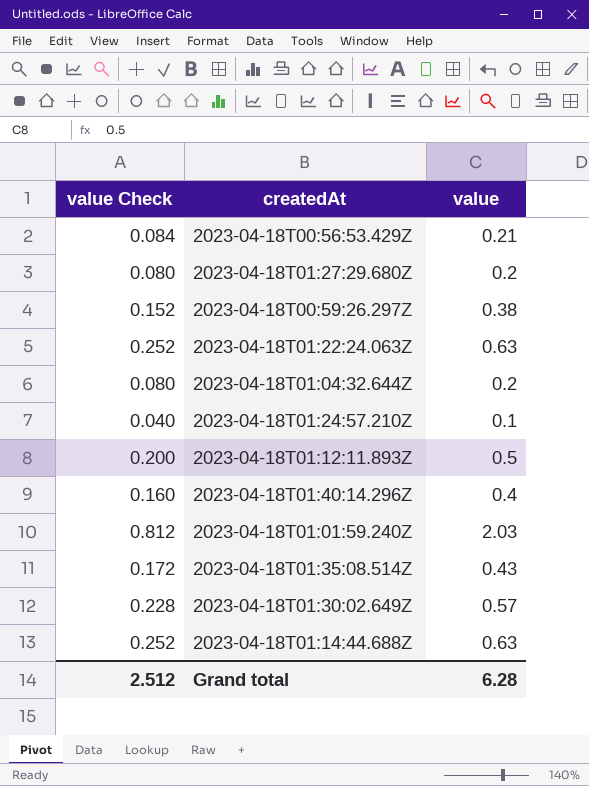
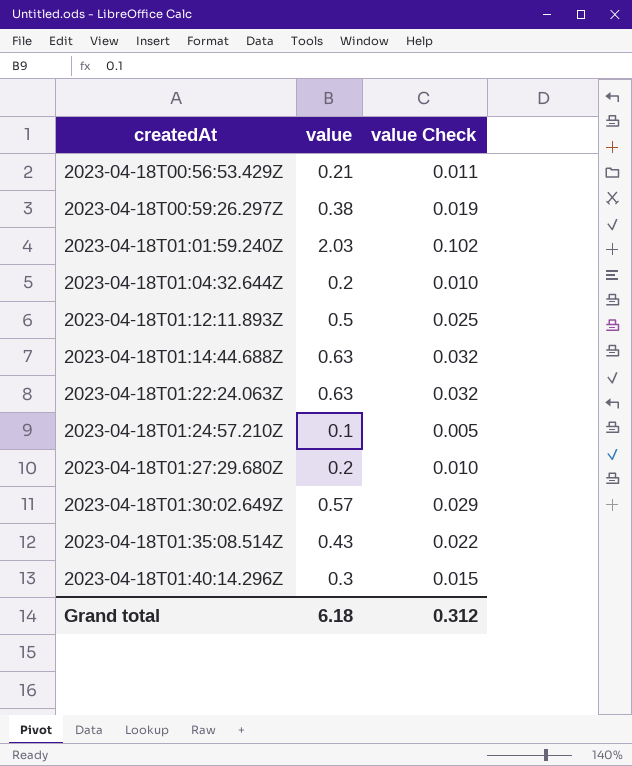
row order: none -> createdAt ascending
column value Check | formula: [value] * 0.4 -> [value] * 0.05
column value Check | position: 1 -> 3
2023-04-18T01:40:14.296Z | value: 0.4 -> 0.3
Grand total | value: 6.28 -> 6.18
Grand total | value Check: 2.512 -> 0.312

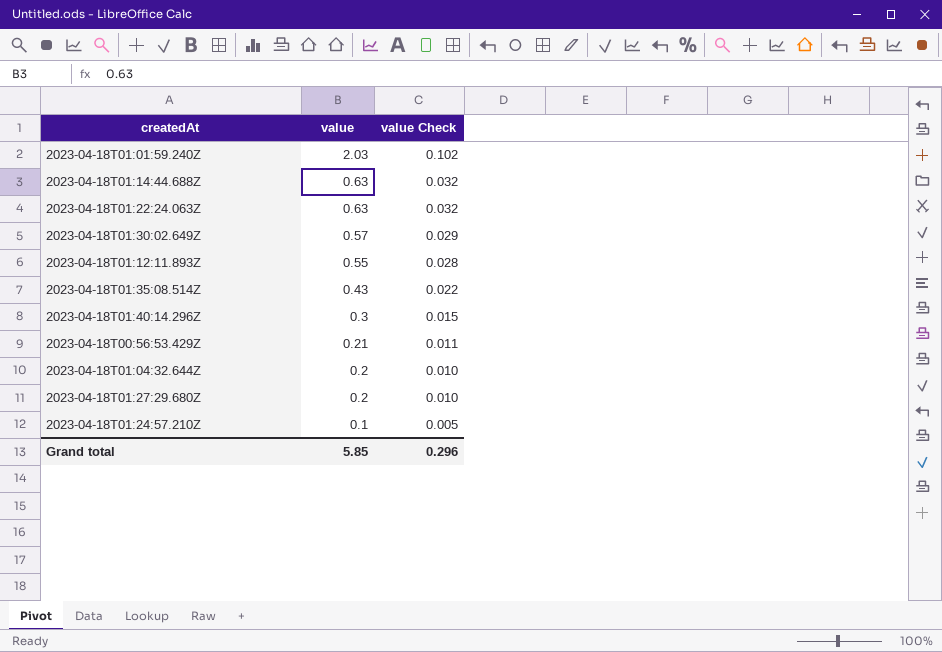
row order: createdAt ascending -> value descending
row 2023-04-18T00:59:26.297Z: 0.38 | 0.019 -> none
2023-04-18T01:12:11.893Z | value: 0.5 -> 0.55
2023-04-18T01:12:11.893Z | value Check: 0.025 -> 0.028
Grand total | value: 6.18 -> 5.85
Grand total | value Check: 0.312 -> 0.296

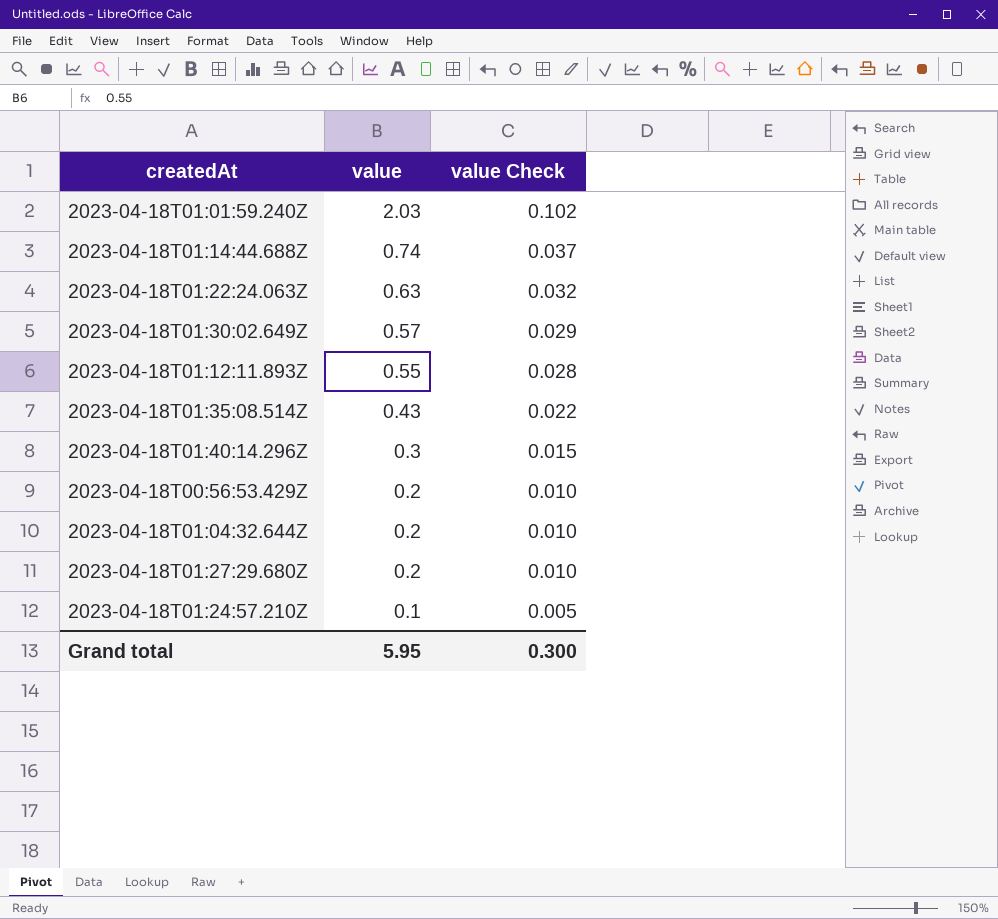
2023-04-18T01:14:44.688Z | value: 0.63 -> 0.74
2023-04-18T01:14:44.688Z | value Check: 0.032 -> 0.037
2023-04-18T00:56:53.429Z | value: 0.21 -> 0.2
2023-04-18T00:56:53.429Z | value Check: 0.011 -> 0.010
Grand total | value: 5.85 -> 5.95
Grand total | value Check: 0.296 -> 0.300

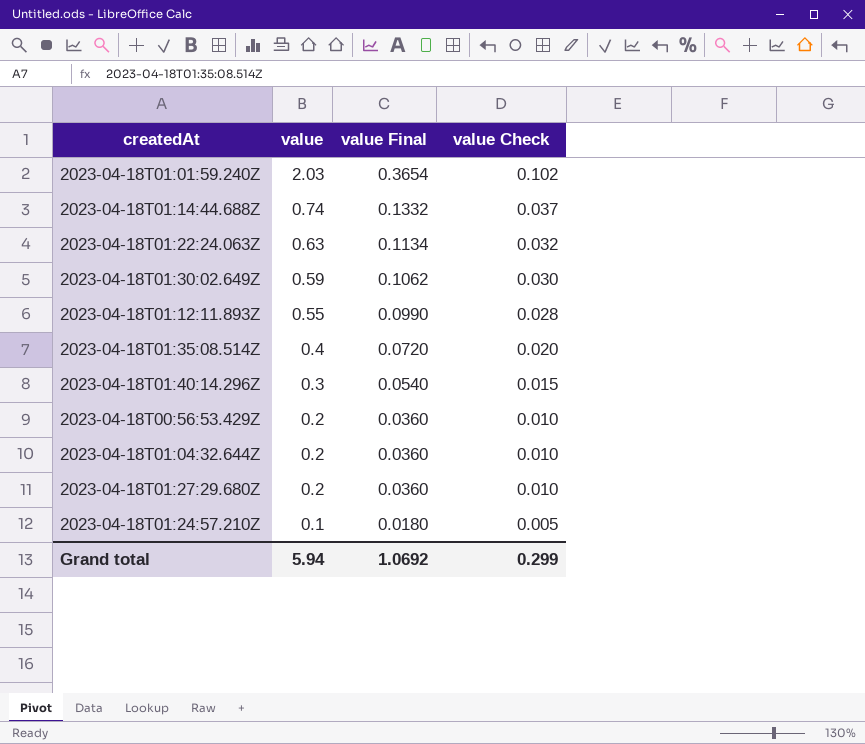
column value Final | formula: none -> [value] * 0.18
2023-04-18T01:30:02.649Z | value: 0.57 -> 0.59
2023-04-18T01:30:02.649Z | value Check: 0.029 -> 0.030
2023-04-18T01:35:08.514Z | value: 0.43 -> 0.4
2023-04-18T01:35:08.514Z | value Check: 0.022 -> 0.020
Grand total | value: 5.95 -> 5.94
Grand total | value Check: 0.300 -> 0.299

